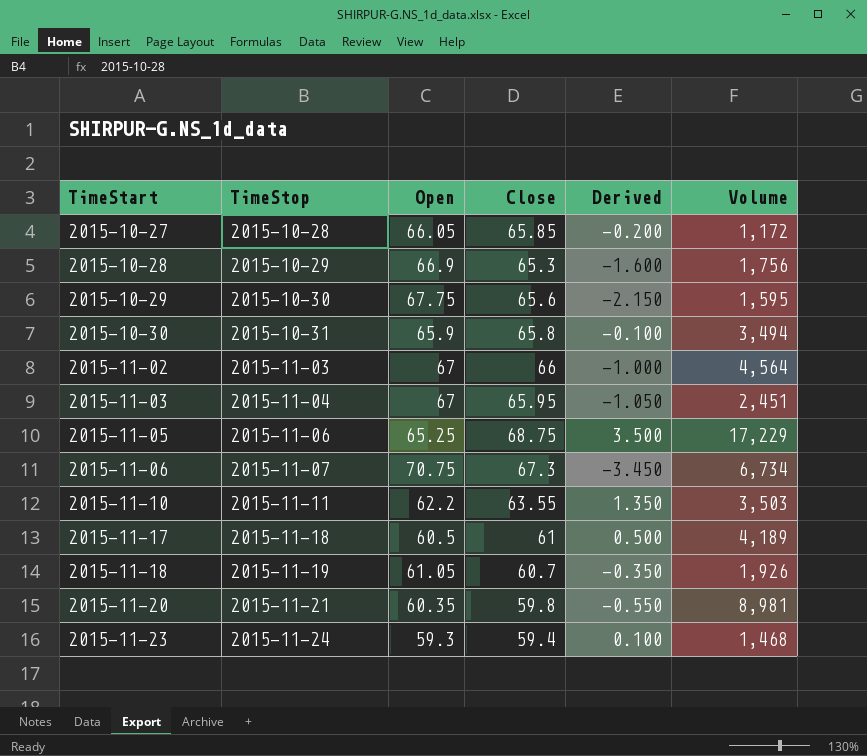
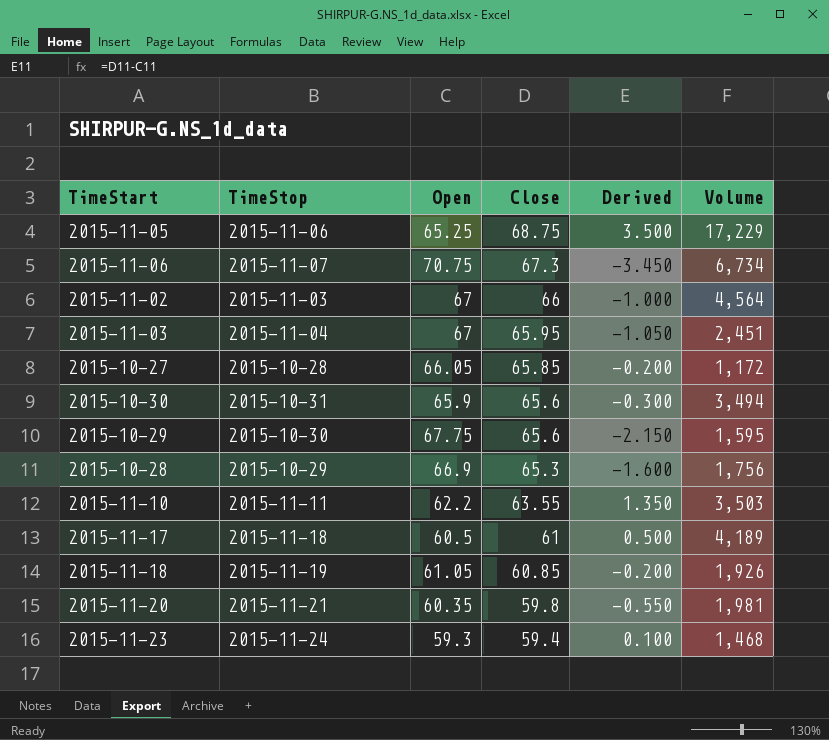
row order: TimeStart ascending -> Close descending
2015-10-30 | Close: 65.8 -> 65.6
2015-10-30 | Derived: -0.100 -> -0.300
2015-11-18 | Close: 60.7 -> 60.85
2015-11-18 | Derived: -0.350 -> -0.200
2015-11-20 | Volume: 8,981 -> 1,981

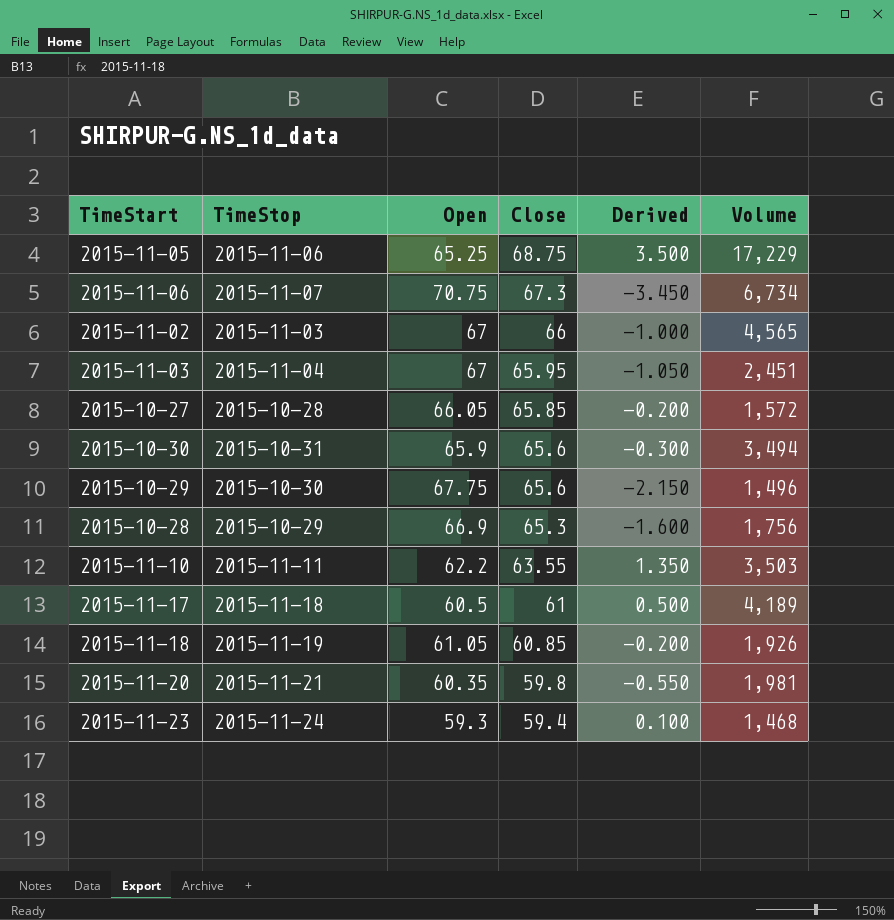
2015-11-02 | Volume: 4,564 -> 4,565
2015-10-27 | Volume: 1,172 -> 1,572
2015-10-29 | Volume: 1,595 -> 1,496

